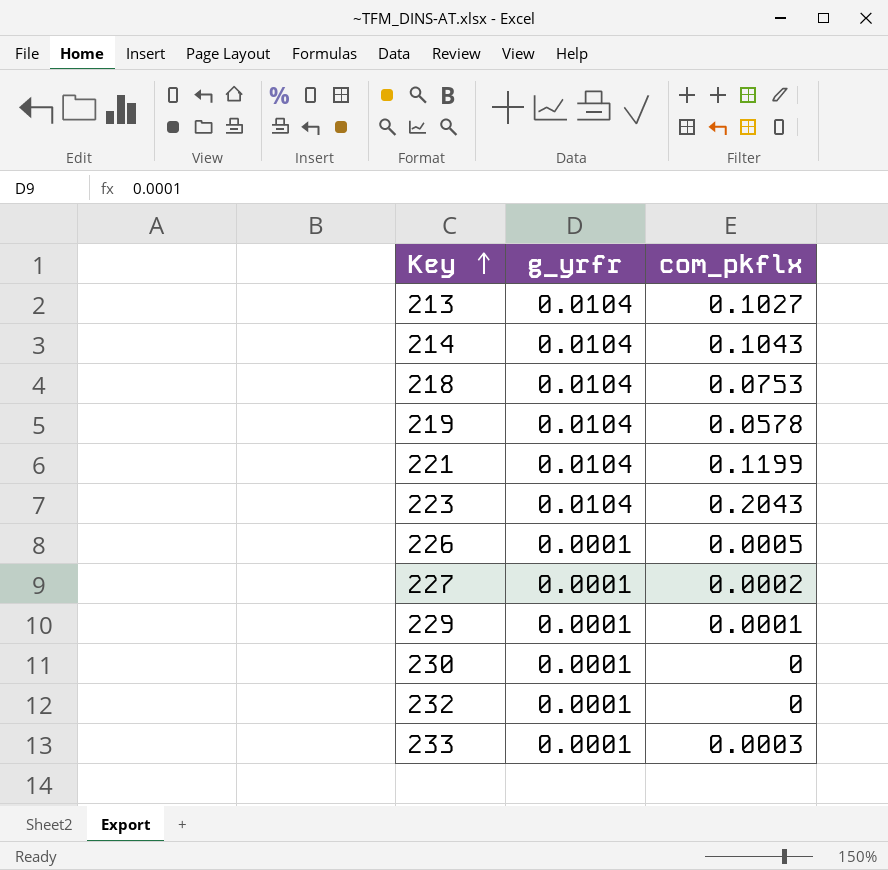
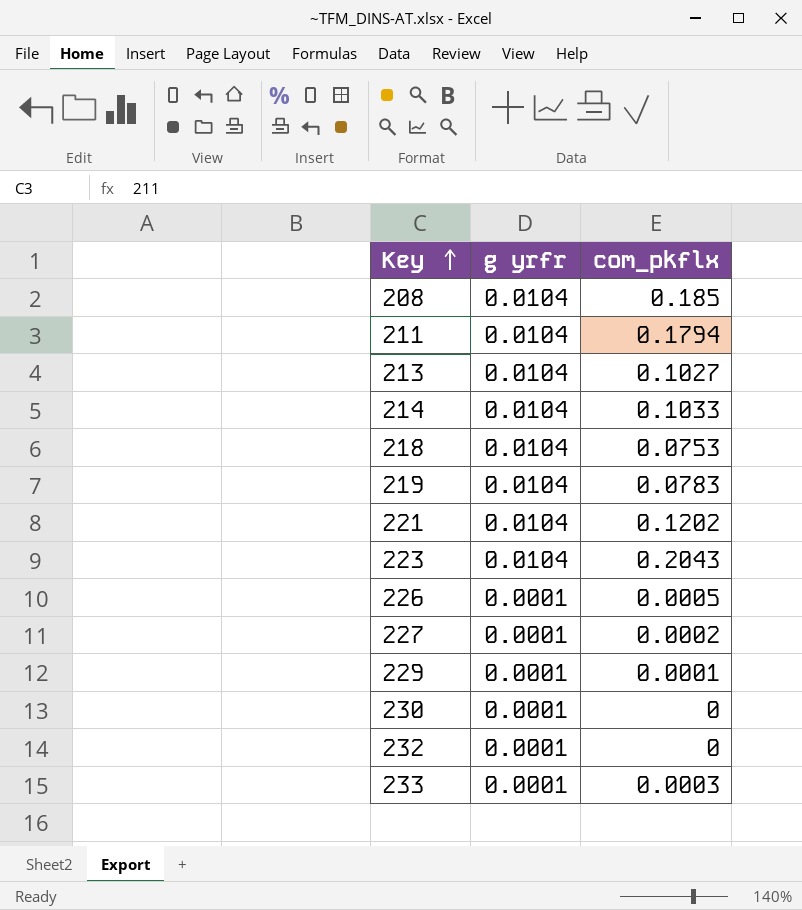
column name: g_yrfr -> g yrfr
row 208: none -> 0.0104 | 0.185
row 211: none -> 0.0104 | 0.1794
214 | com_pkflx: 0.1043 -> 0.1033
219 | com_pkflx: 0.0578 -> 0.0783
221 | com_pkflx: 0.1199 -> 0.1202

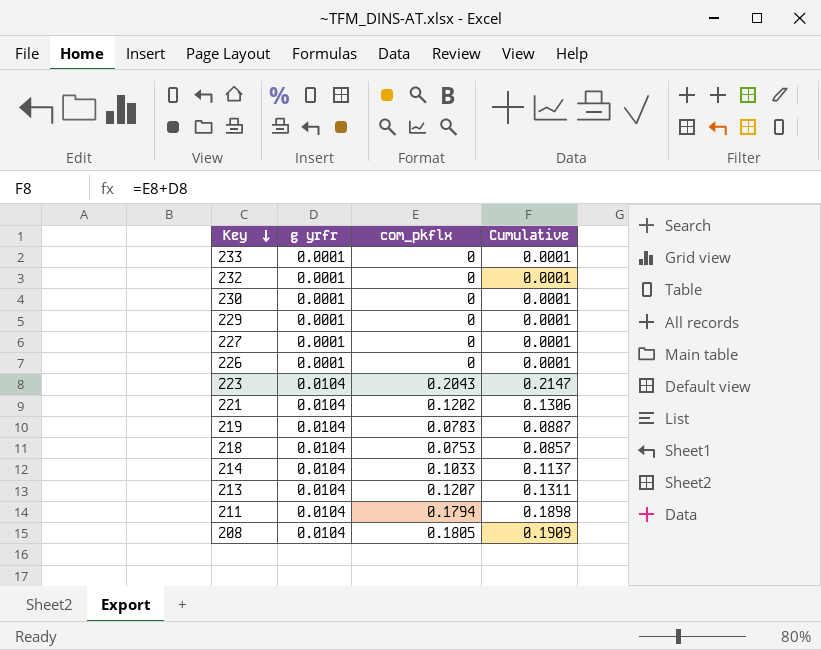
row order: Key ascending -> Key descending
column Cumulative | formula: none -> [g yrfr] + [com_pkflx]
233 | com_pkflx: 0.0003 -> 0
229 | com_pkflx: 0.0001 -> 0
227 | com_pkflx: 0.0002 -> 0
226 | com_pkflx: 0.0005 -> 0
213 | com_pkflx: 0.1027 -> 0.1207
208 | com_pkflx: 0.185 -> 0.1805

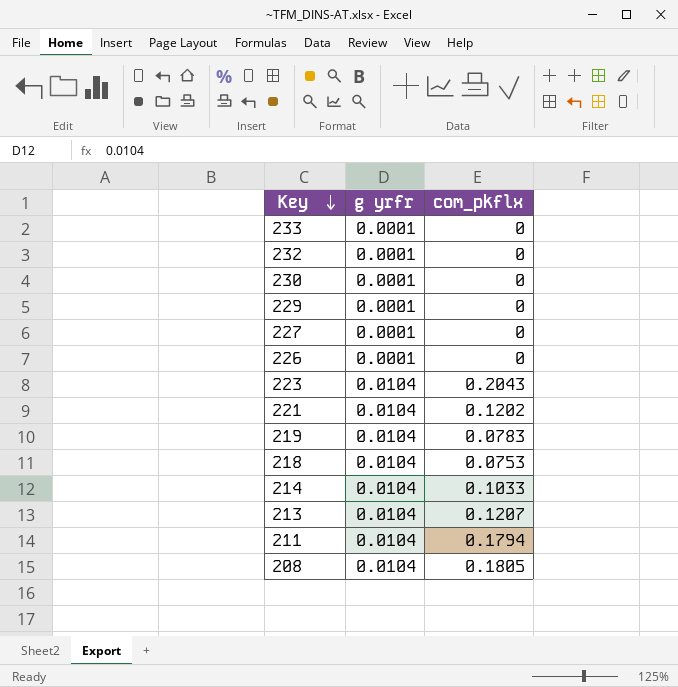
column Cumulative | formula: [g yrfr] + [com_pkflx] -> none

